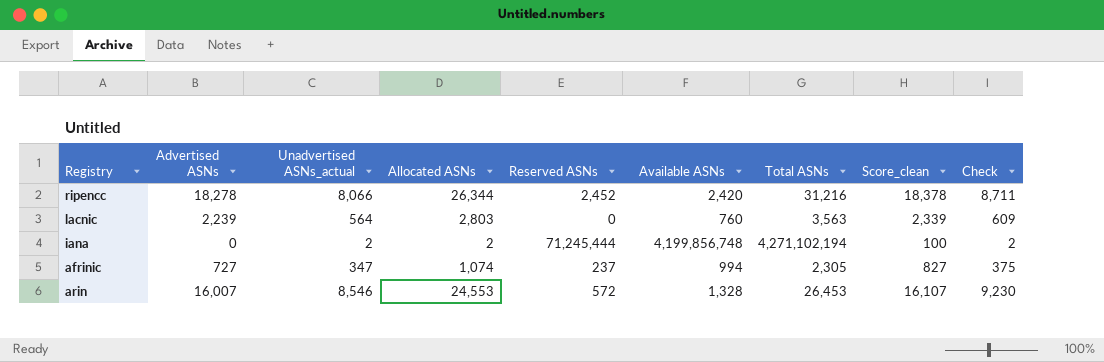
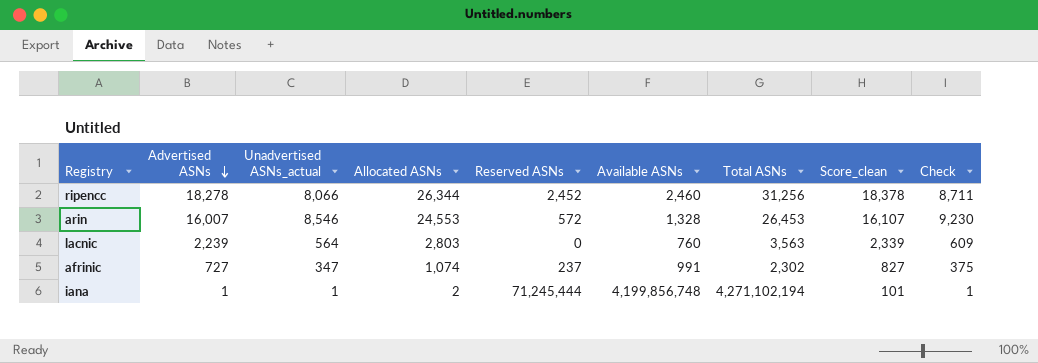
row order: none -> Advertised ASNs descending
ripencc | Available ASNs: 2,420 -> 2,460
ripencc | Total ASNs: 31,216 -> 31,256
afrinic | Available ASNs: 994 -> 991
afrinic | Total ASNs: 2,305 -> 2,302
iana | Advertised ASNs: 0 -> 1
iana | Unadvertised ASNs_actual: 2 -> 1
iana | Score_clean: 100 -> 101
iana | Check: 2 -> 1

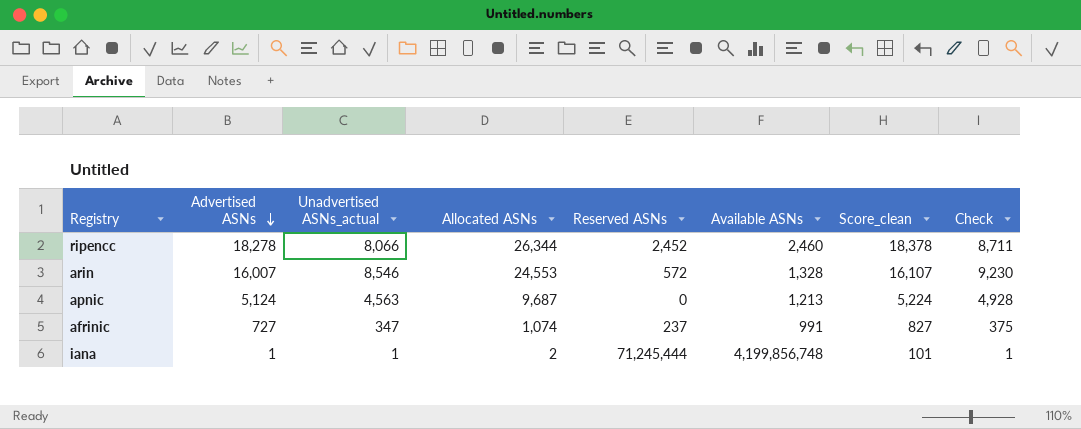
column Total ASNs | formula: [Allocated ASNs] + [Reserved ASNs] + [Available ASNs] -> none
row lacnic: 2,239 | 564 | 2,803 | 0 | 760 | 3,563 | 2,339 | 609 -> none
row apnic: none -> 5,124 | 4,563 | 9,687 | 0 | 1,213 | 5,224 | 4,928

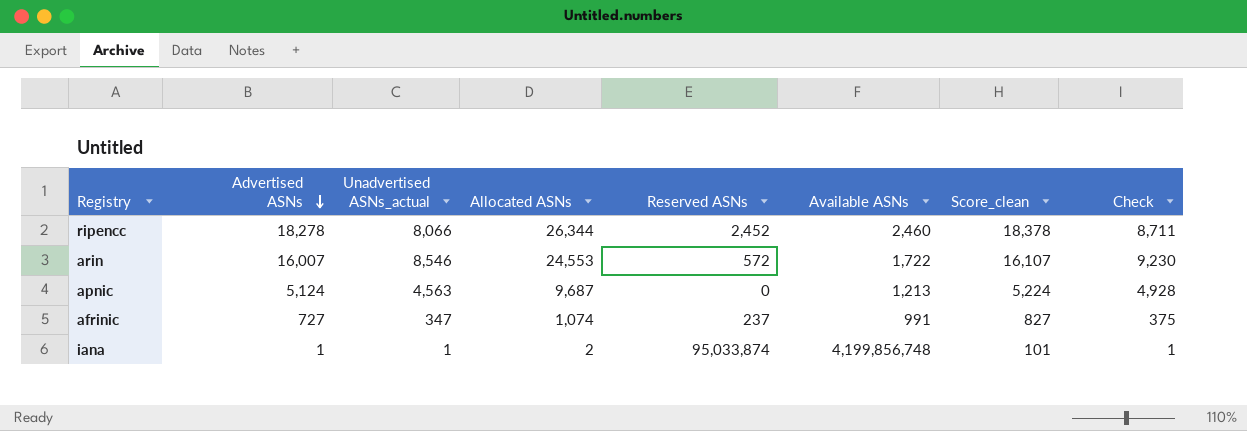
arin | Available ASNs: 1,328 -> 1,722
iana | Reserved ASNs: 71,245,444 -> 95,033,874

